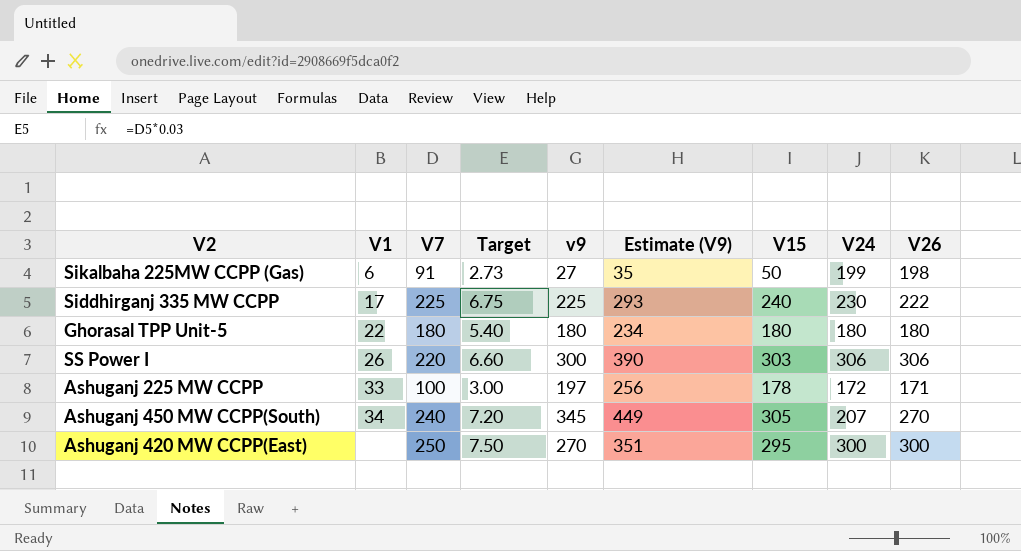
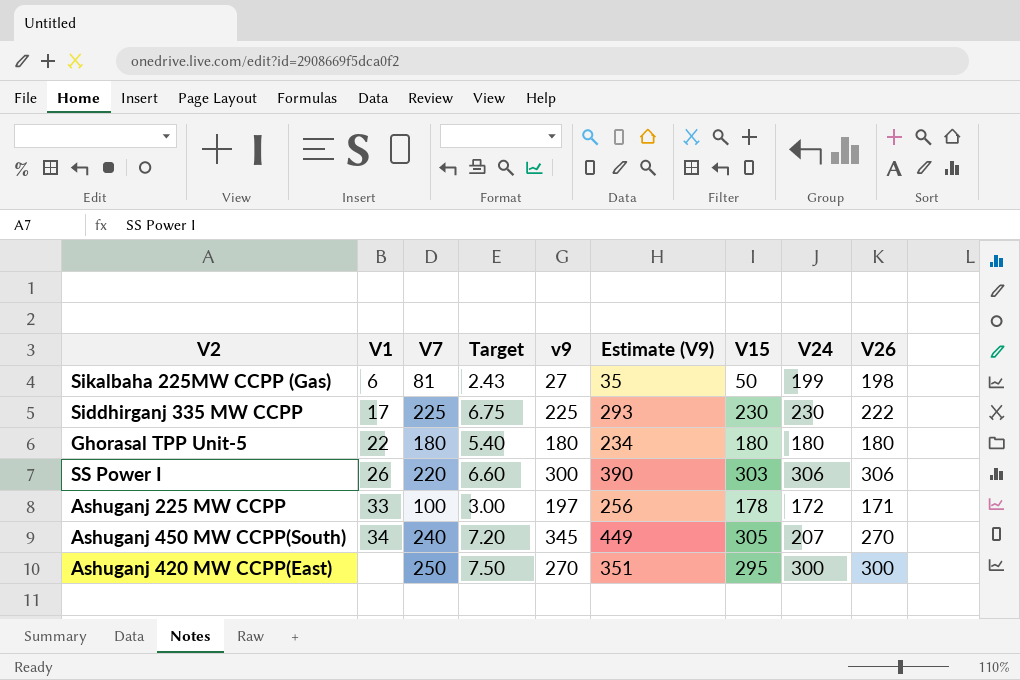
Sikalbaha 225MW CCPP (Gas) | V7: 91 -> 81
Sikalbaha 225MW CCPP (Gas) | Target: 2.73 -> 2.43
Siddhirganj 335 MW CCPP | V15: 240 -> 230

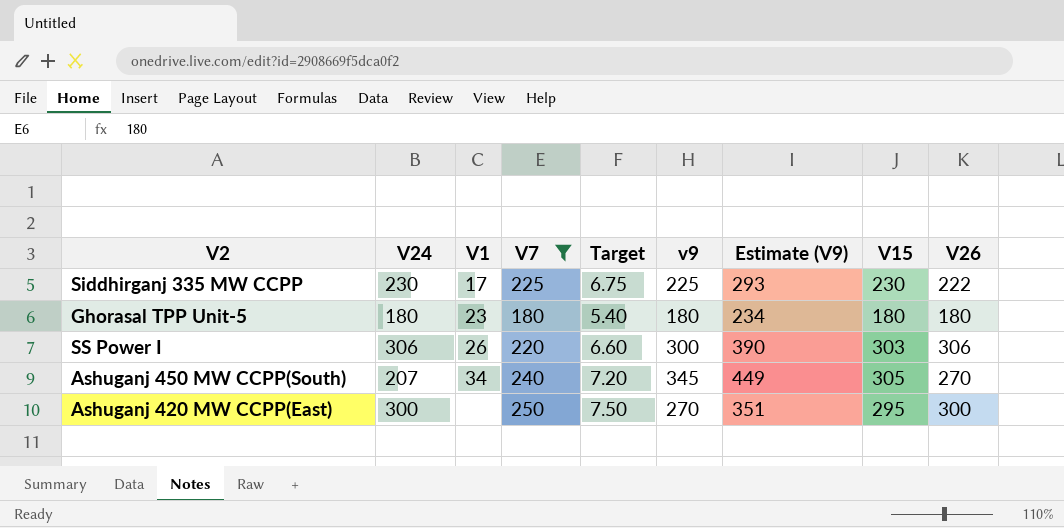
filter: none -> V7 >= 180
column V24 | position: 8 -> 2
Ghorasal TPP Unit-5 | V1: 22 -> 23

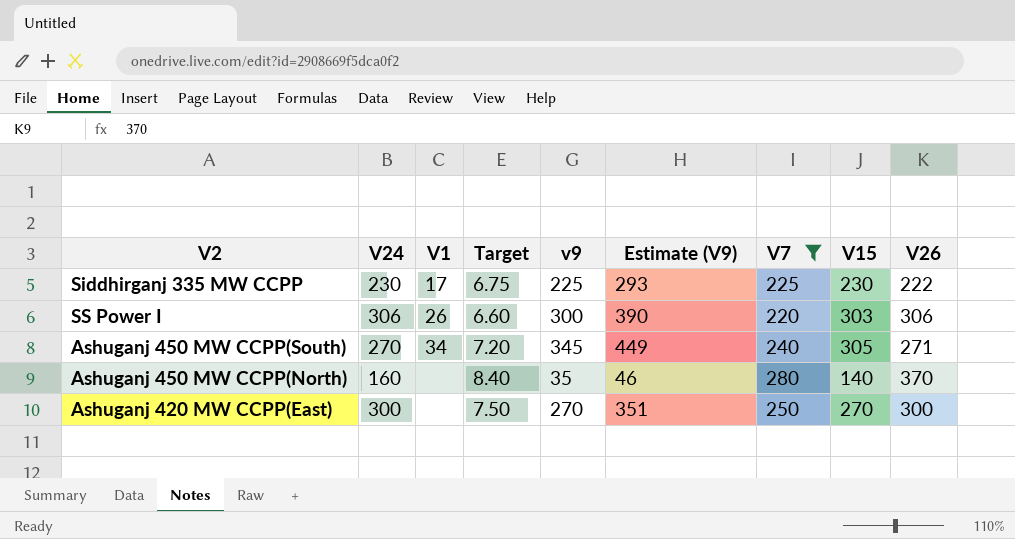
column V7 | position: 4 -> 7
row Ghorasal TPP Unit-5: 180 | 23 | 180 | 5.40 | 180 | 234 | 180 | 180 -> none
Ashuganj 450 MW CCPP(South) | V24: 207 -> 270
Ashuganj 450 MW CCPP(South) | V26: 270 -> 271
row Ashuganj 450 MW CCPP(North): none -> 160 | none | 8.40 | 35 | 46 | 280 | 140 | 370
Ashuganj 420 MW CCPP(East) | V15: 295 -> 270

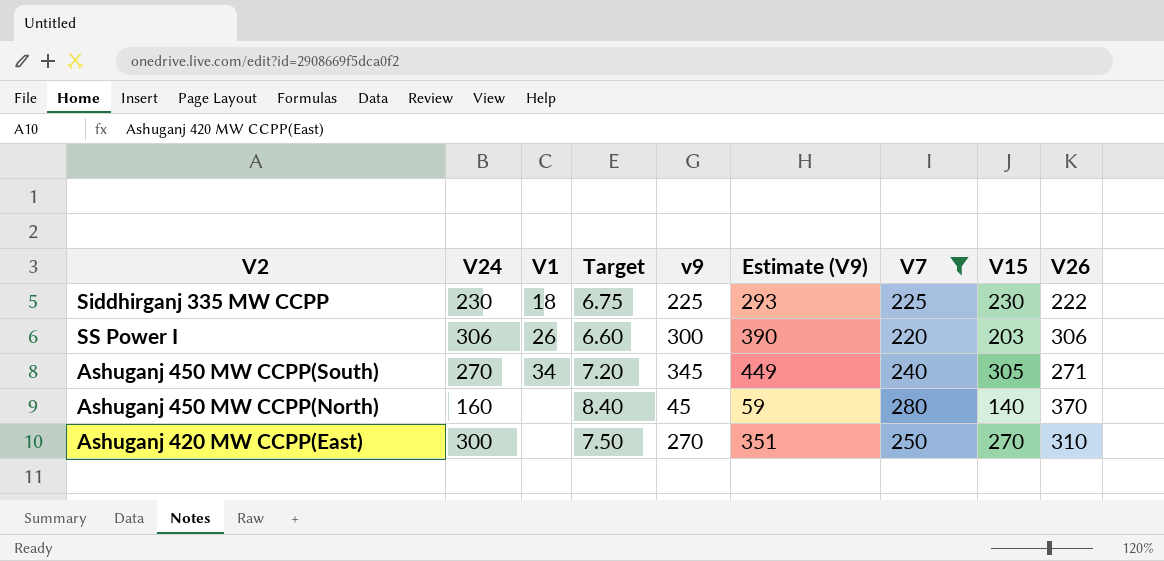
Siddhirganj 335 MW CCPP | V1: 17 -> 18
SS Power I | V15: 303 -> 203
Ashuganj 450 MW CCPP(North) | v9: 35 -> 45
Ashuganj 450 MW CCPP(North) | Estimate (V9): 46 -> 59
Ashuganj 420 MW CCPP(East) | V26: 300 -> 310

